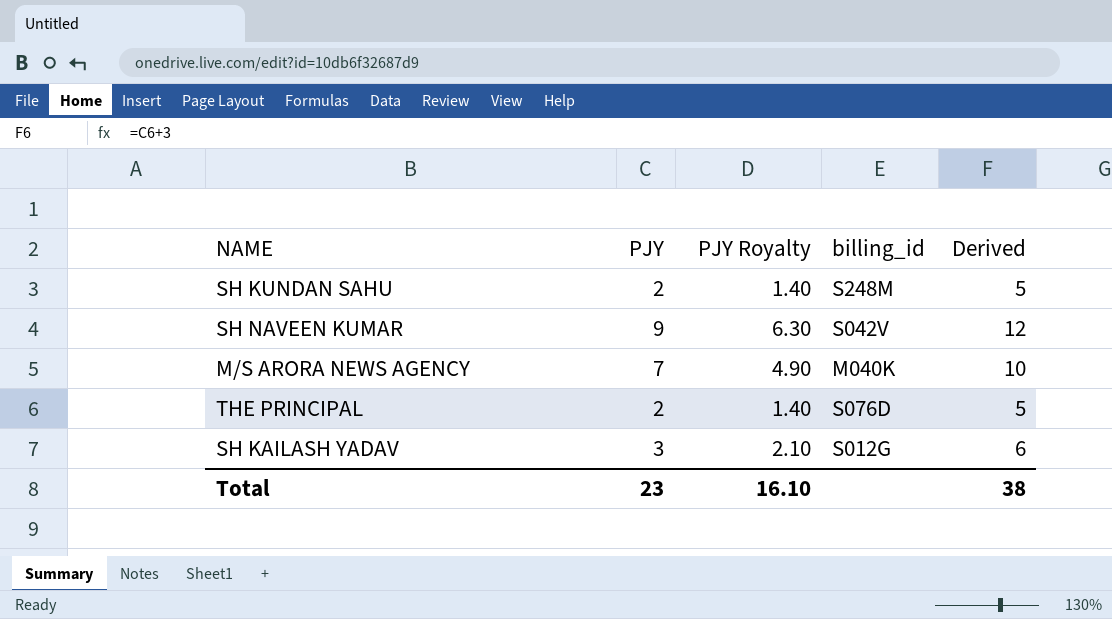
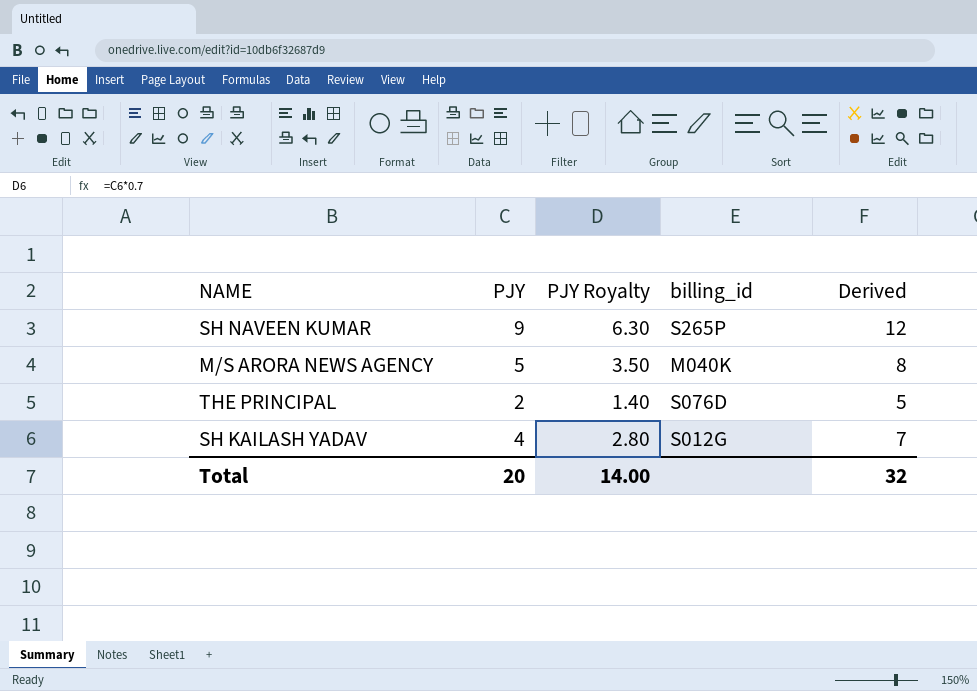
row SH KUNDAN SAHU: 2 | 1.40 | S248M | 5 -> none
SH NAVEEN KUMAR | billing_id: S042V -> S265P
M/S ARORA NEWS AGENCY | PJY: 7 -> 5
M/S ARORA NEWS AGENCY | PJY Royalty: 4.90 -> 3.50
M/S ARORA NEWS AGENCY | Derived: 10 -> 8
SH KAILASH YADAV | PJY: 3 -> 4
SH KAILASH YADAV | PJY Royalty: 2.10 -> 2.80
SH KAILASH YADAV | Derived: 6 -> 7
Total | PJY: 23 -> 20
Total | PJY Royalty: 16.10 -> 14.00
Total | Derived: 38 -> 32

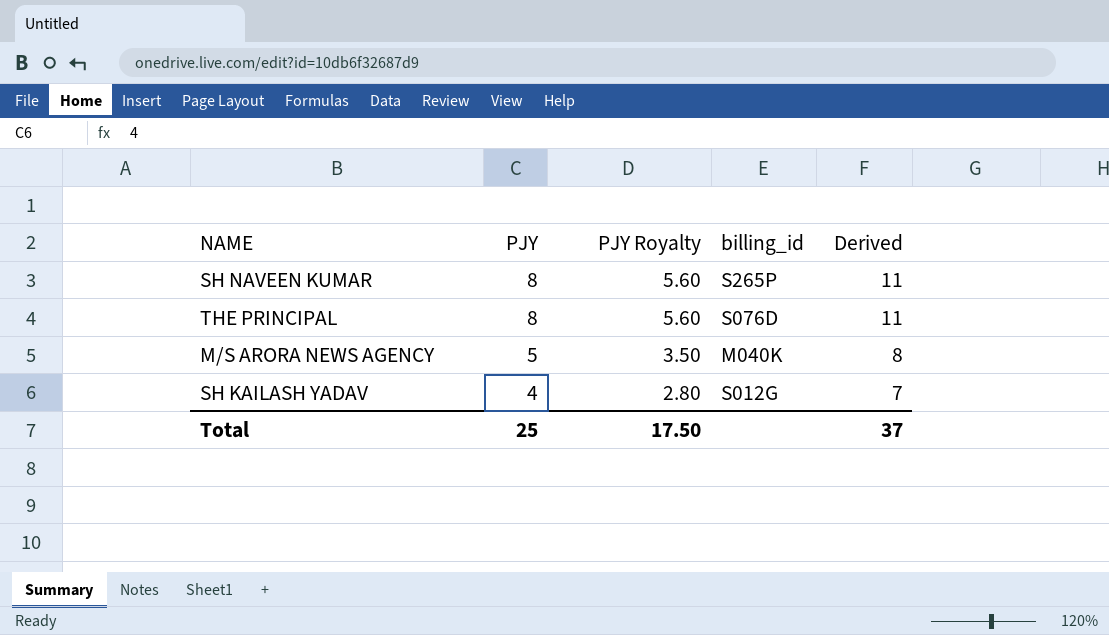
row order: none -> PJY descending
SH NAVEEN KUMAR | PJY: 9 -> 8
SH NAVEEN KUMAR | PJY Royalty: 6.30 -> 5.60
SH NAVEEN KUMAR | Derived: 12 -> 11
THE PRINCIPAL | PJY: 2 -> 8
THE PRINCIPAL | PJY Royalty: 1.40 -> 5.60
THE PRINCIPAL | Derived: 5 -> 11
Total | PJY: 20 -> 25
Total | PJY Royalty: 14.00 -> 17.50
Total | Derived: 32 -> 37

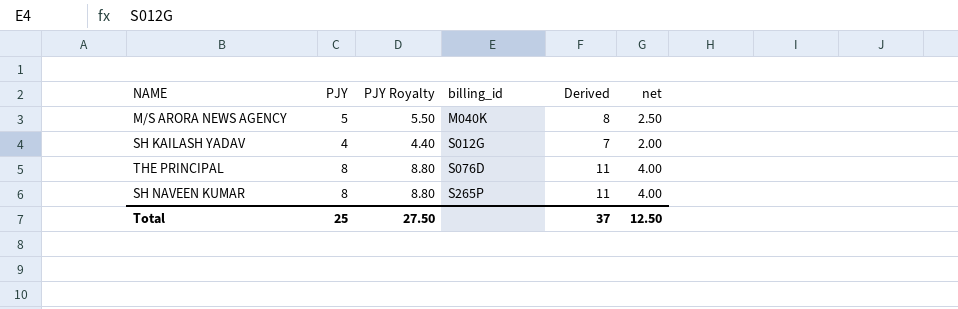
row order: PJY descending -> billing_id ascending
column PJY Royalty | formula: [PJY] * 0.7 -> [PJY] * 1.1
column net | formula: none -> [PJY] * 0.5
Total | PJY Royalty: 17.50 -> 27.50

